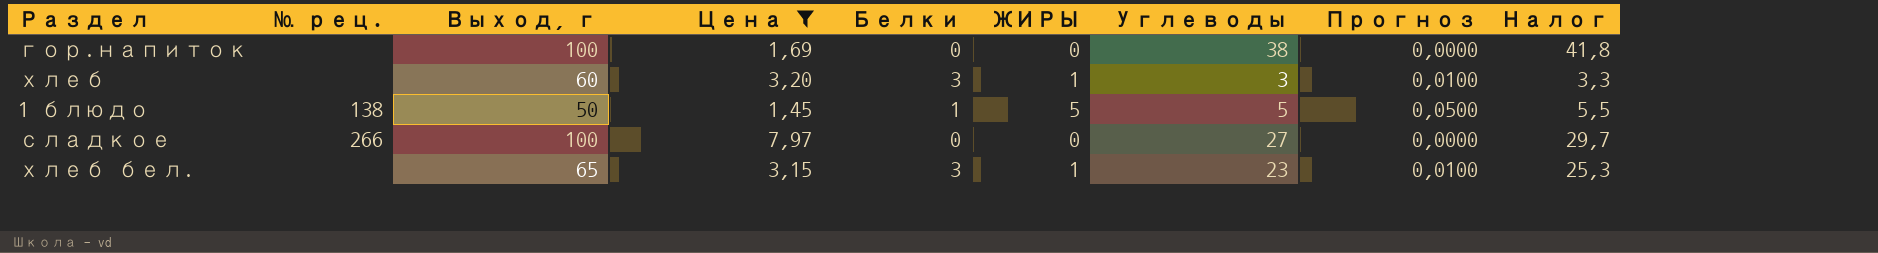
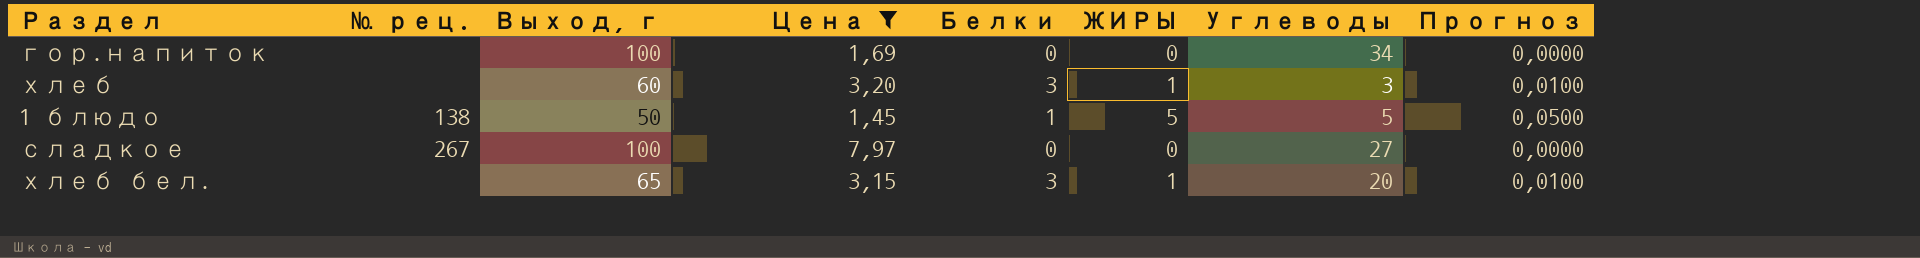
column Налог | formula: [Углеводы] * 1,1 -> none
гор.напиток | Углеводы: 38 -> 34
сладкое | № рец.: 266 -> 267
хлеб бел. | Углеводы: 23 -> 20

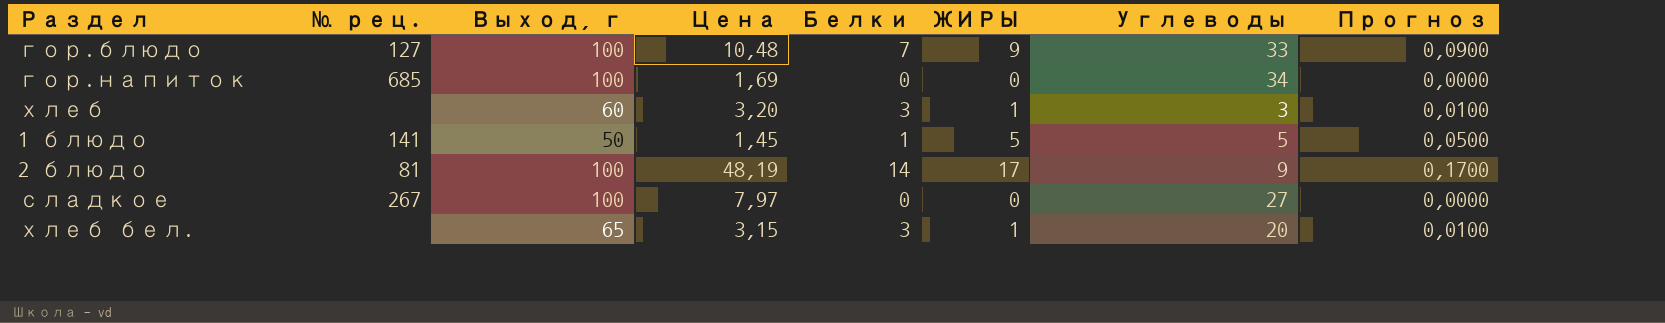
filter: Цена <= 7,97 -> none
гор.напиток | № рец.: none -> 685
1 блюдо | № рец.: 138 -> 141

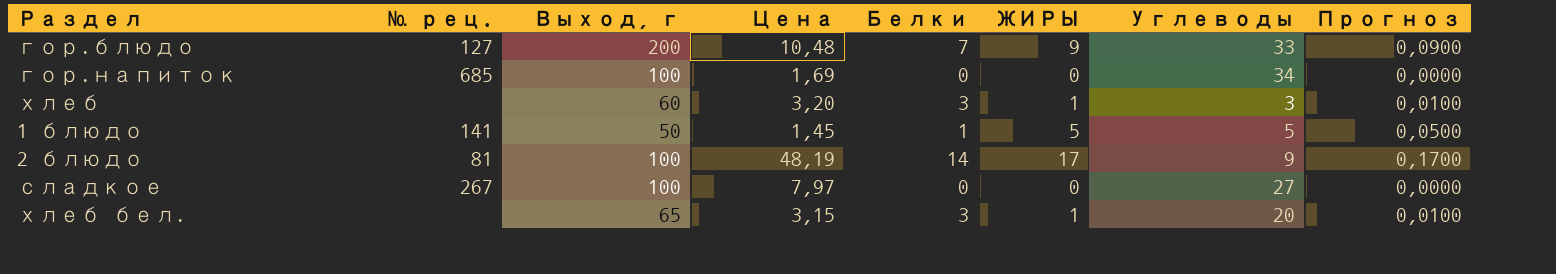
гор.блюдо | Выход, г: 100 -> 200

